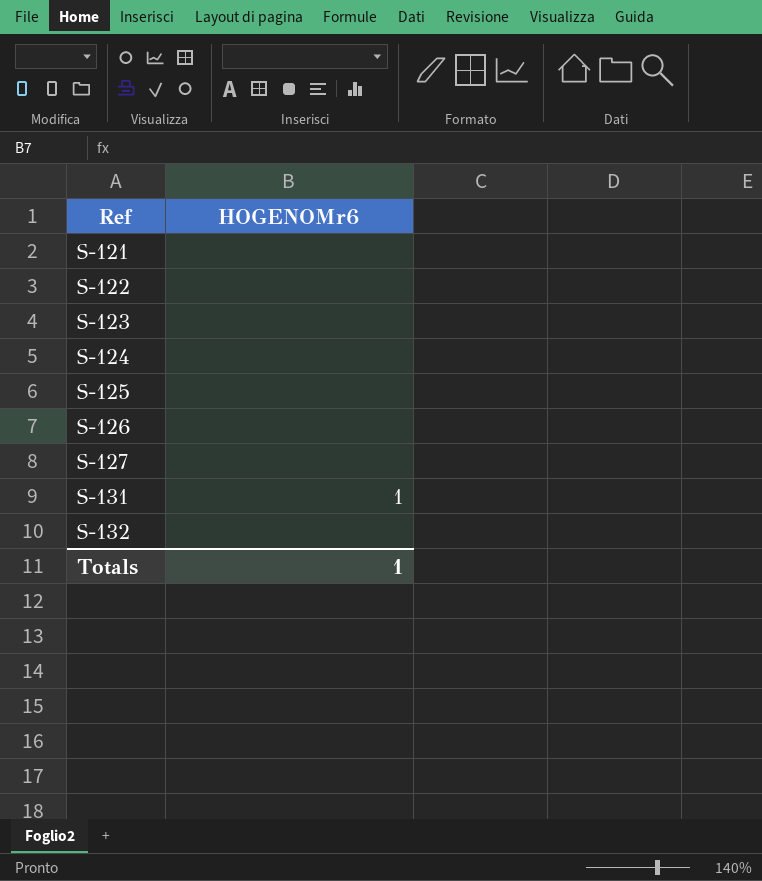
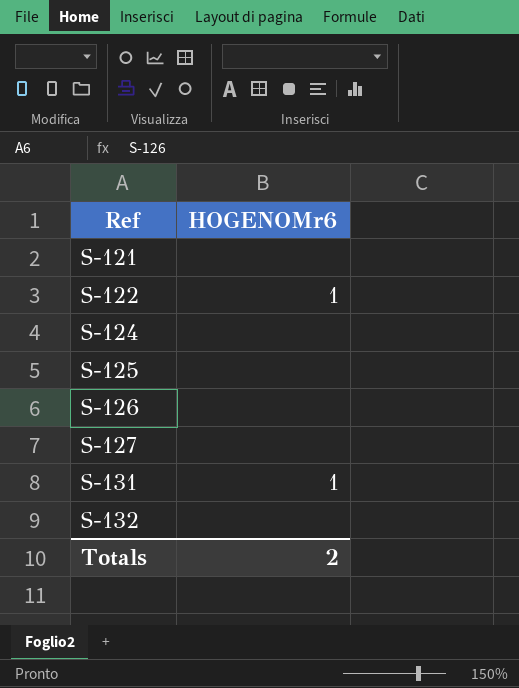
row S-123: none -> none
S-122 | HOGENOMr6: none -> 1
Totals | HOGENOMr6: 1 -> 2

